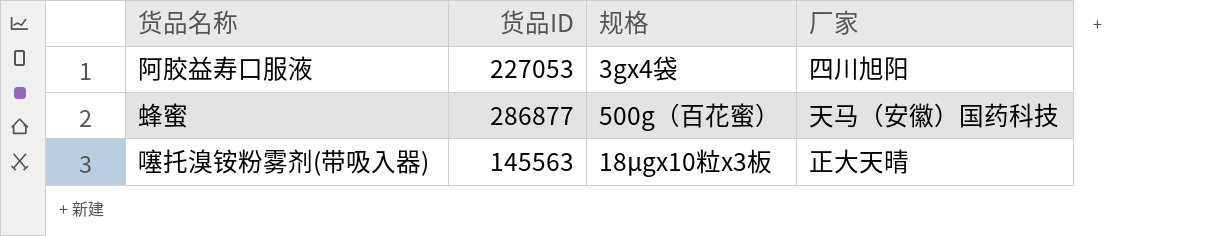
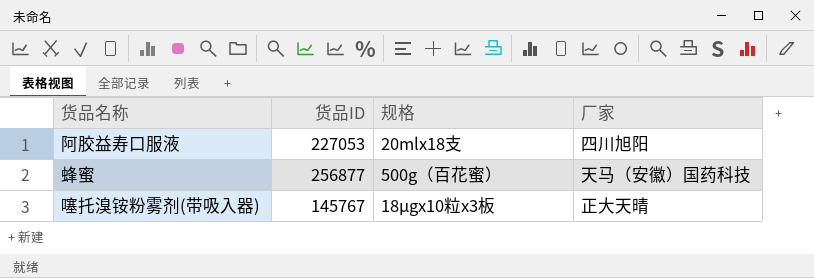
阿胶益寿口服液 | 规格: 3gx4袋 -> 20mlx18支
蜂蜜 | 货品ID: 286877 -> 256877
噻托溴铵粉雾剂(带吸入器) | 货品ID: 145563 -> 145767

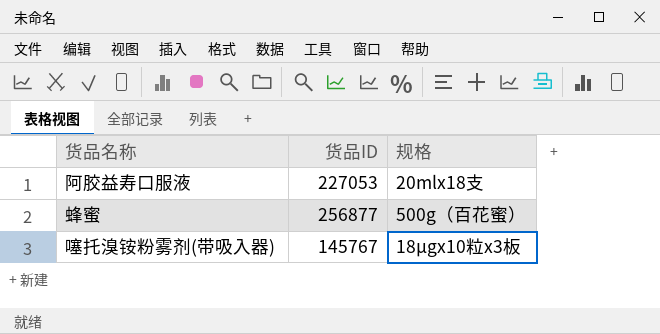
column 厂家 | position: 4 -> none

